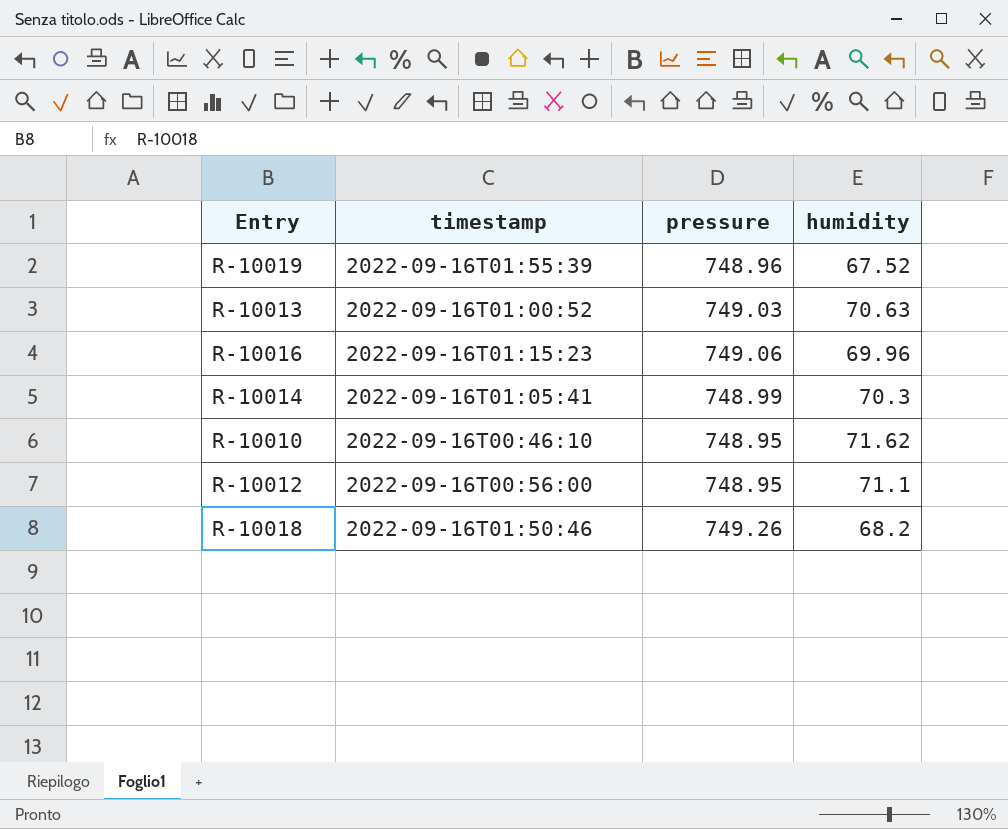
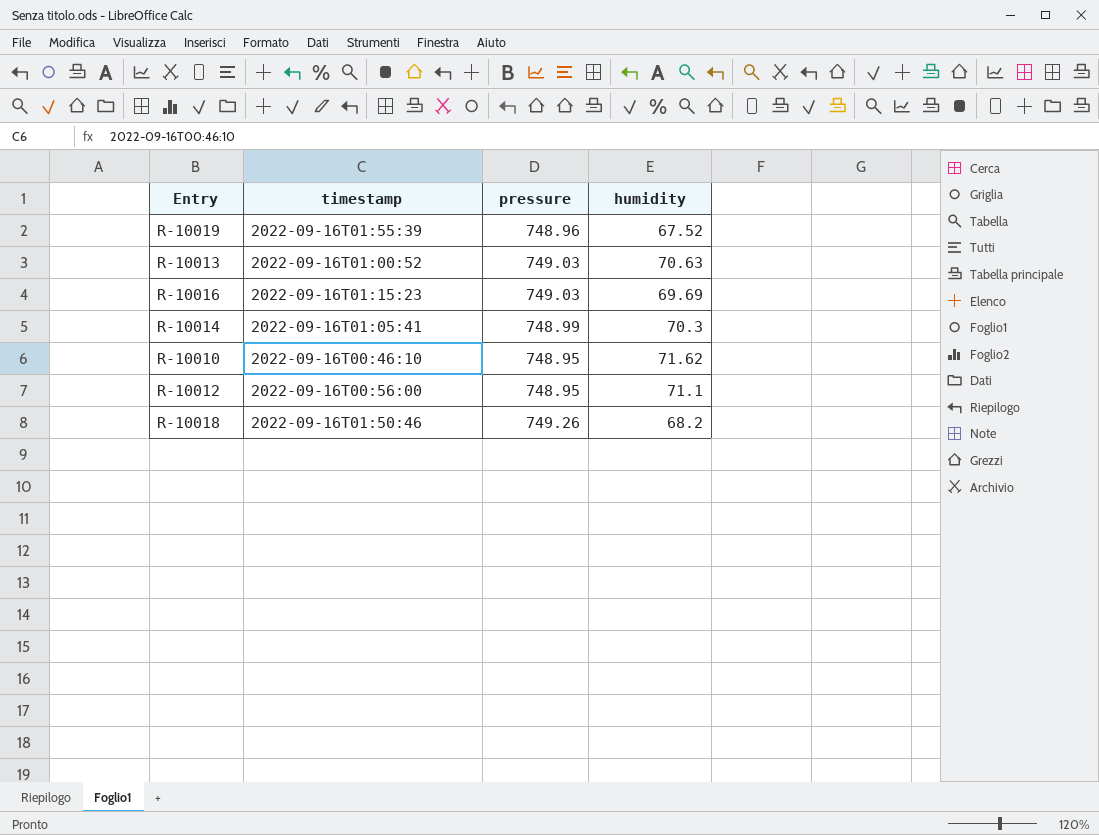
R-10016 | pressure: 749.06 -> 749.03
R-10016 | humidity: 69.96 -> 69.69

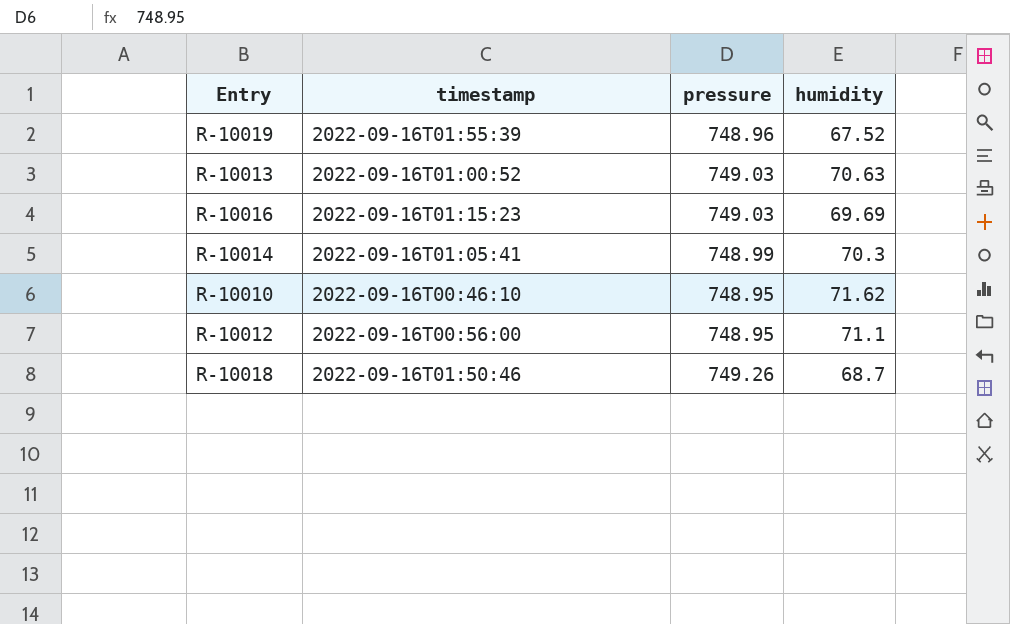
R-10018 | humidity: 68.2 -> 68.7

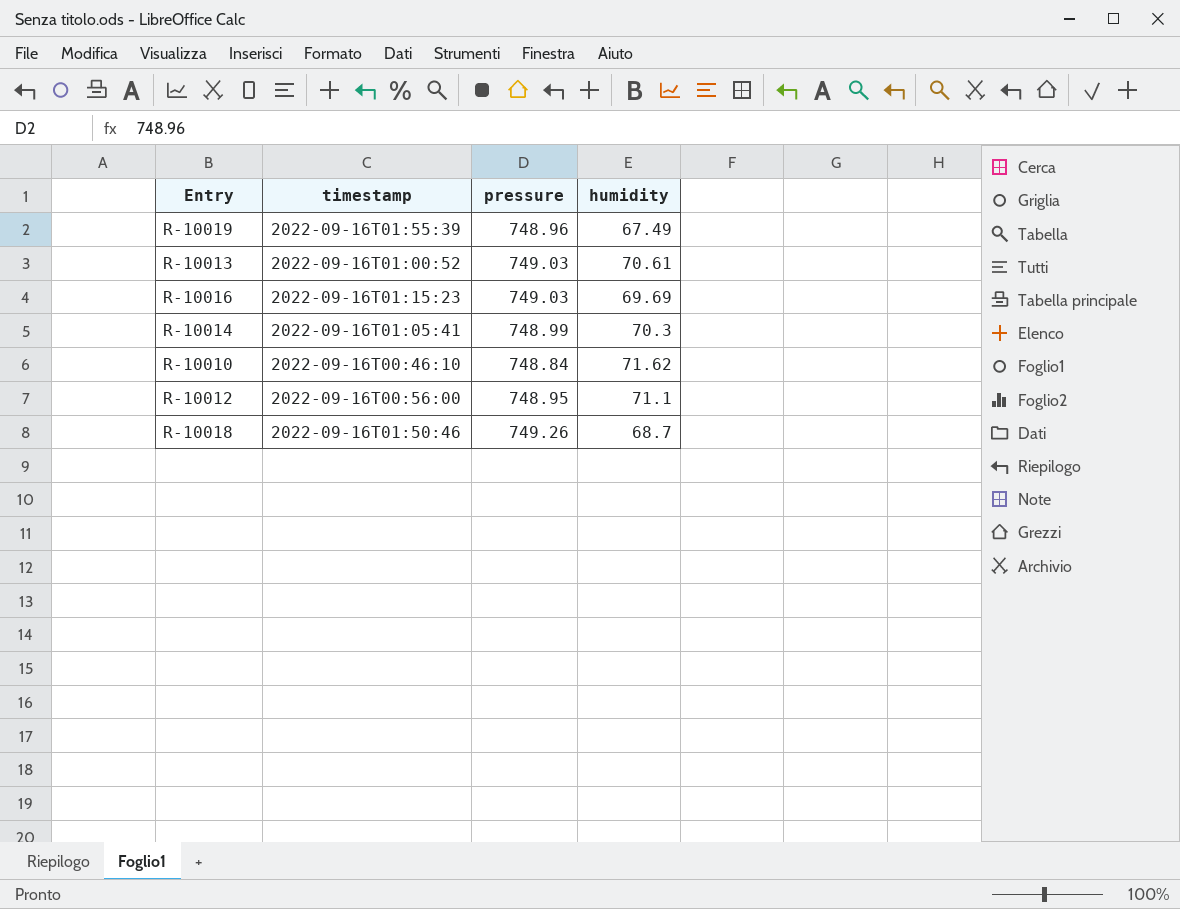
R-10019 | humidity: 67.52 -> 67.49
R-10013 | humidity: 70.63 -> 70.61
R-10010 | pressure: 748.95 -> 748.84

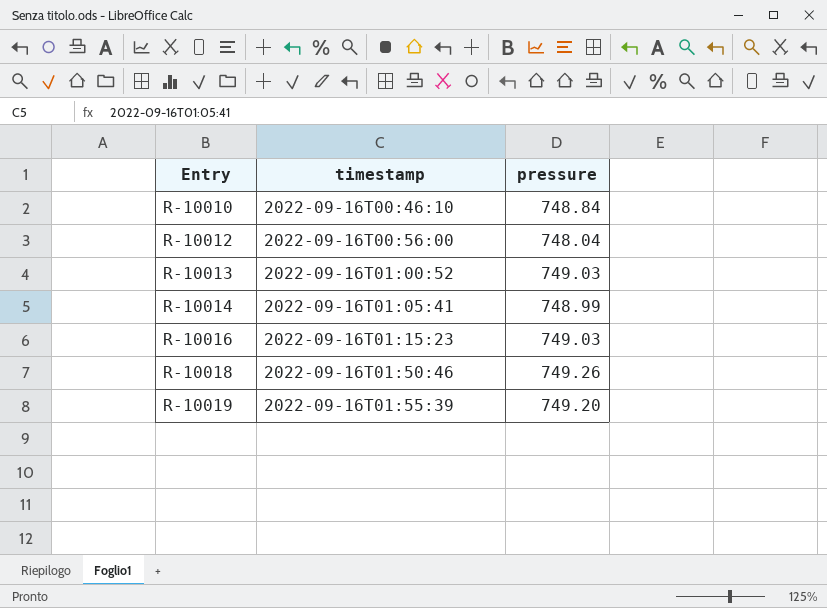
row order: none -> Entry ascending
column humidity | position: 4 -> none
R-10012 | pressure: 748.95 -> 748.04
R-10019 | pressure: 748.96 -> 749.20

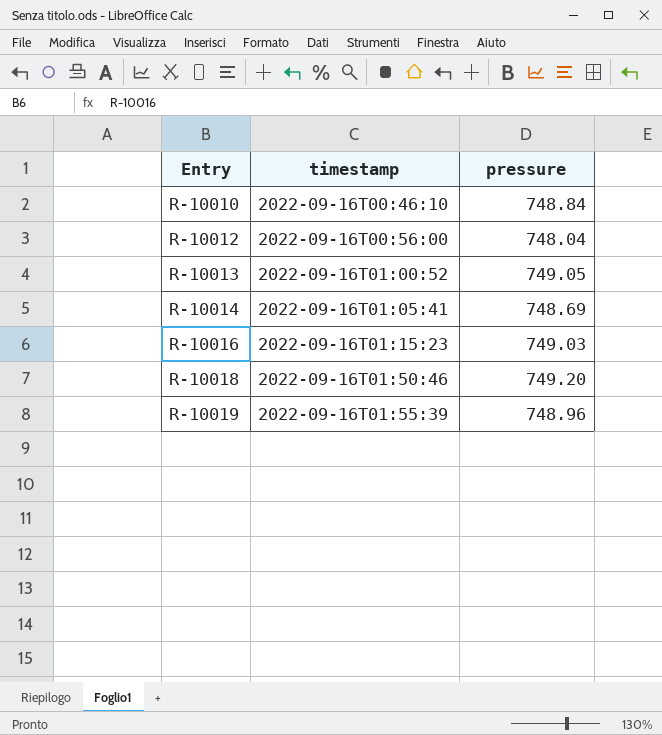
R-10013 | pressure: 749.03 -> 749.05
R-10014 | pressure: 748.99 -> 748.69
R-10018 | pressure: 749.26 -> 749.20
R-10019 | pressure: 749.20 -> 748.96

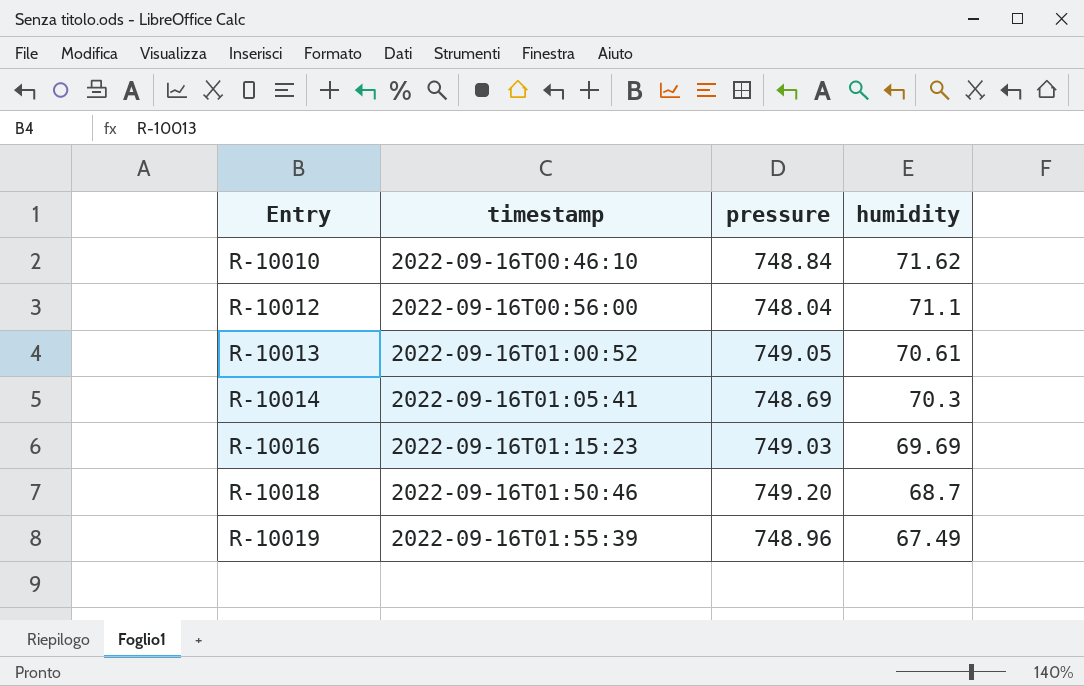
column humidity | position: none -> 4

